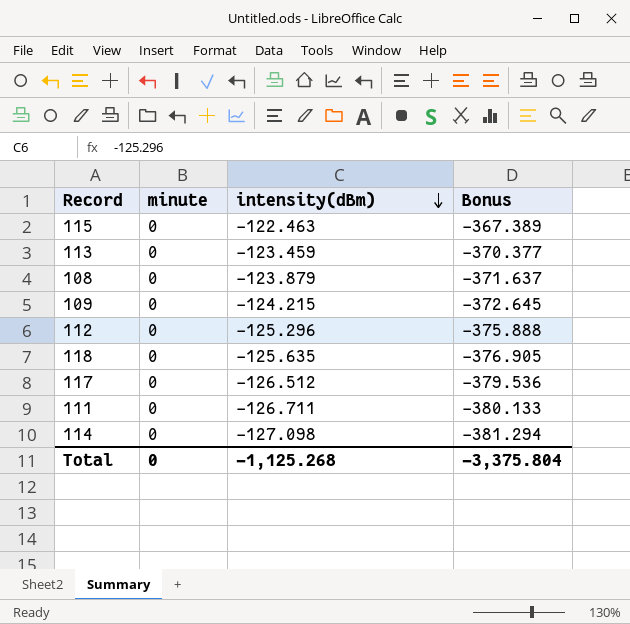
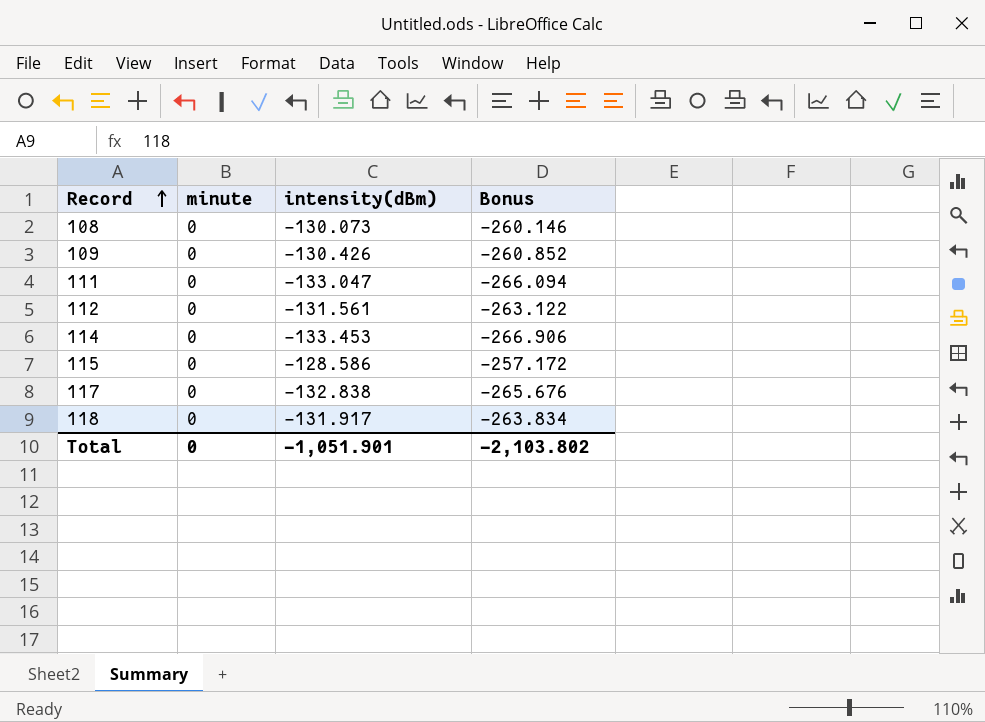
row order: intensity(dBm) descending -> Record ascending
column Bonus | formula: [intensity(dBm)] * 3 -> [intensity(dBm)] * 2
row 113: 0 | -123.459 | -370.377 -> none
108 | intensity(dBm): -123.879 -> -130.073
109 | intensity(dBm): -124.215 -> -130.426
111 | intensity(dBm): -126.711 -> -133.047
112 | intensity(dBm): -125.296 -> -131.561
114 | intensity(dBm): -127.098 -> -133.453
115 | intensity(dBm): -122.463 -> -128.586
117 | intensity(dBm): -126.512 -> -132.838
118 | intensity(dBm): -125.635 -> -131.917
Total | intensity(dBm): -1,125.268 -> -1,051.901
Total | Bonus: -3,375.804 -> -2,103.802

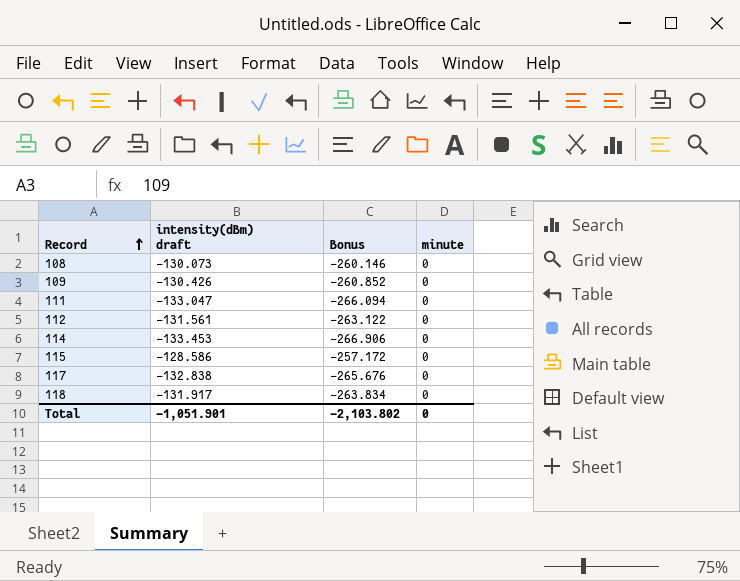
column name: intensity(dBm) -> intensity(dBm) draft
column minute | position: 2 -> 4

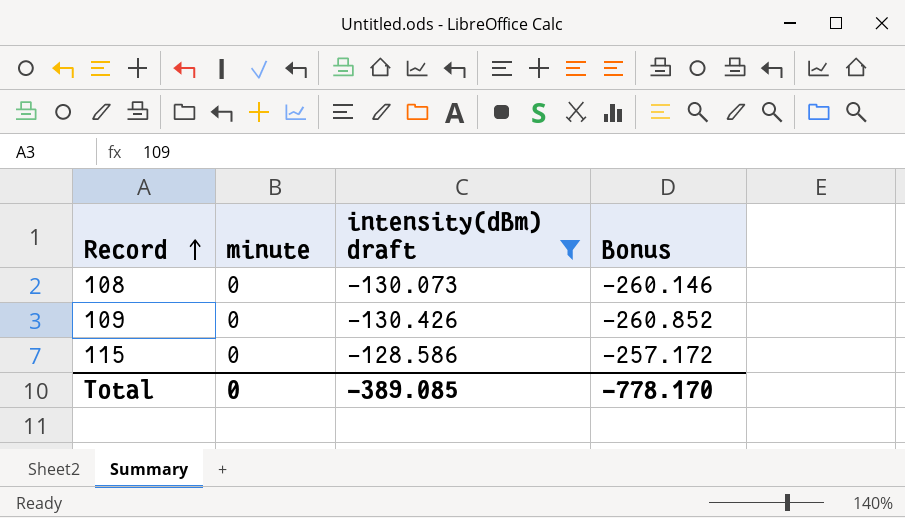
filter: none -> intensity(dBm) draft >= -130.426
column minute | position: 4 -> 2
Total | intensity(dBm) draft: -1,051.901 -> -389.085
Total | Bonus: -2,103.802 -> -778.170

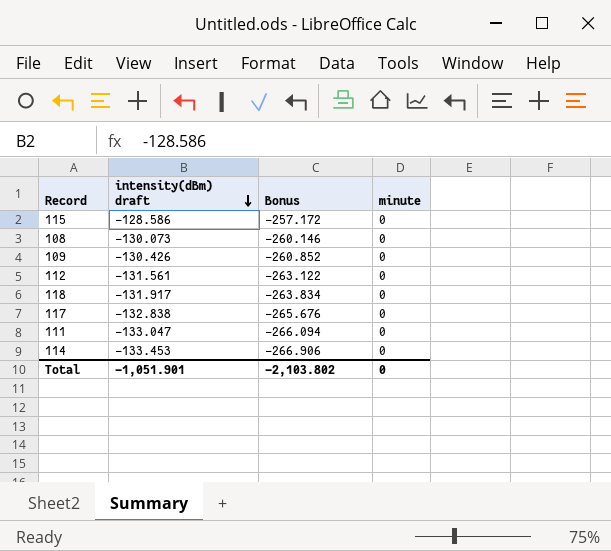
filter: intensity(dBm) draft >= -130.426 -> none
row order: Record ascending -> intensity(dBm) draft descending
column minute | position: 2 -> 4
Total | intensity(dBm) draft: -389.085 -> -1,051.901
Total | Bonus: -778.170 -> -2,103.802

